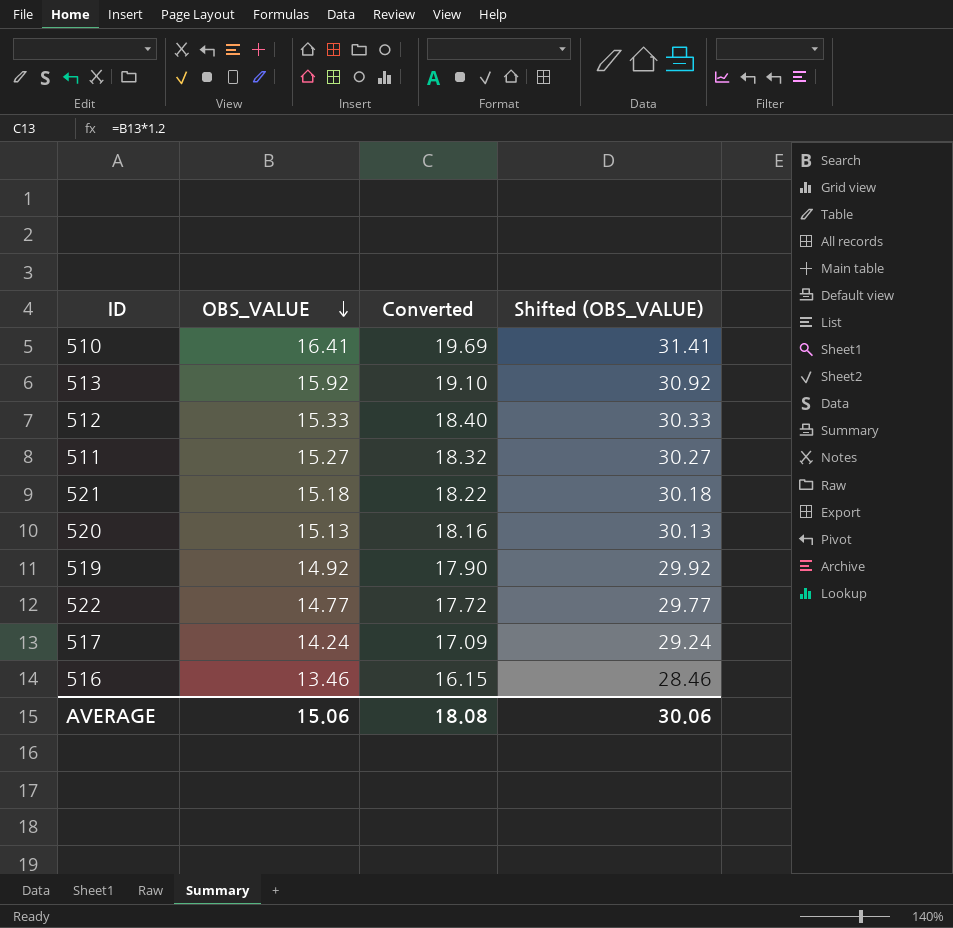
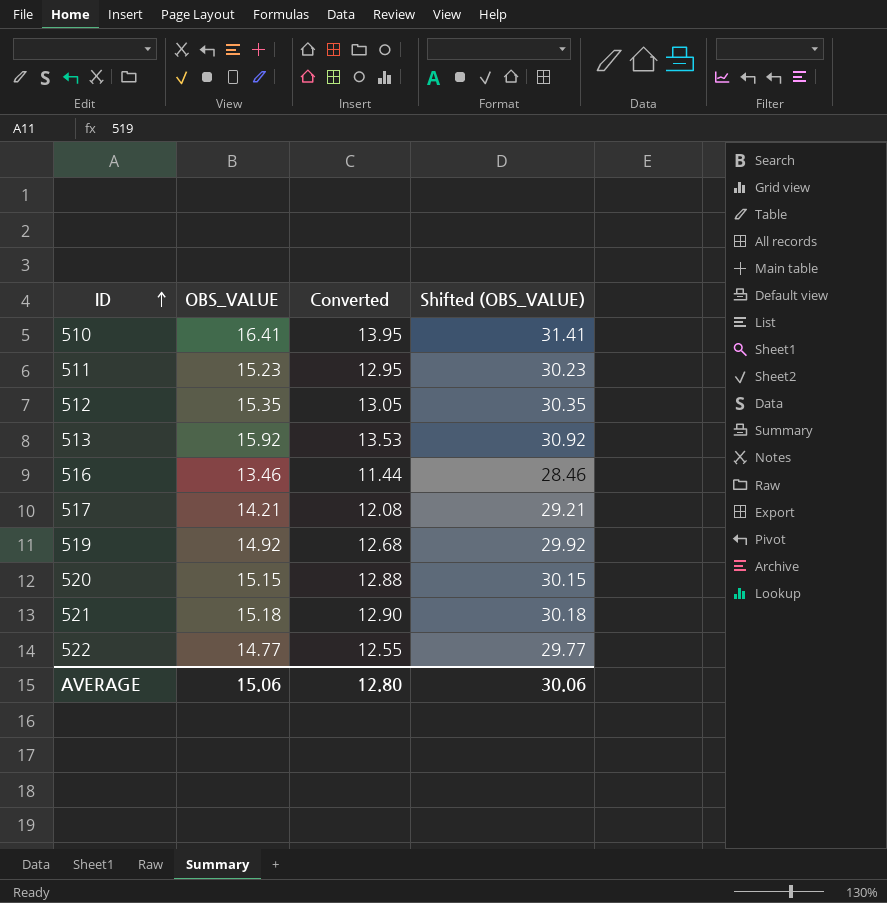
row order: OBS_VALUE descending -> ID ascending
column Converted | formula: [OBS_VALUE] * 1.2 -> [OBS_VALUE] * 0.85
511 | OBS_VALUE: 15.27 -> 15.23
511 | Shifted (OBS_VALUE): 30.27 -> 30.23
512 | OBS_VALUE: 15.33 -> 15.35
512 | Shifted (OBS_VALUE): 30.33 -> 30.35
517 | OBS_VALUE: 14.24 -> 14.21
517 | Shifted (OBS_VALUE): 29.24 -> 29.21
520 | OBS_VALUE: 15.13 -> 15.15
520 | Shifted (OBS_VALUE): 30.13 -> 30.15
AVERAGE | Converted: 18.08 -> 12.80

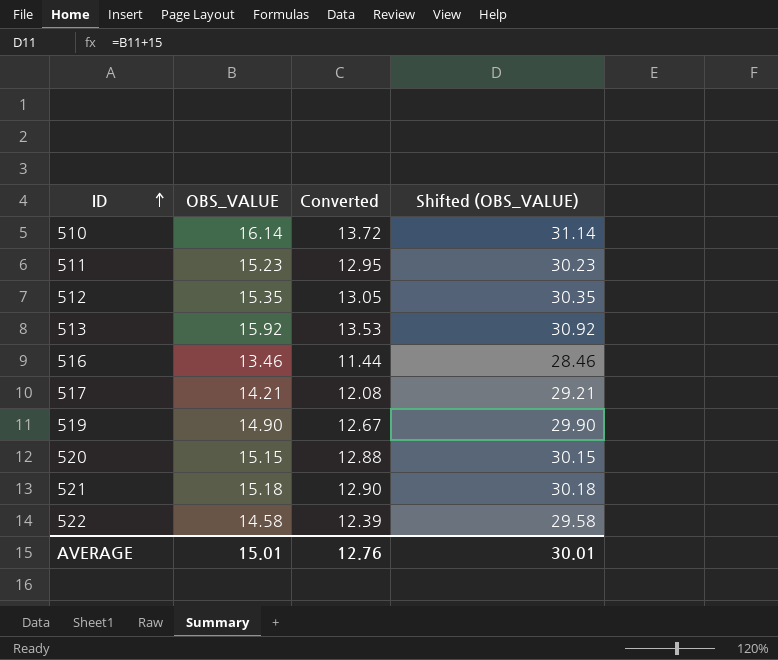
510 | OBS_VALUE: 16.41 -> 16.14
510 | Converted: 13.95 -> 13.72
510 | Shifted (OBS_VALUE): 31.41 -> 31.14
519 | OBS_VALUE: 14.92 -> 14.90
519 | Converted: 12.68 -> 12.67
519 | Shifted (OBS_VALUE): 29.92 -> 29.90
522 | OBS_VALUE: 14.77 -> 14.58
522 | Converted: 12.55 -> 12.39
522 | Shifted (OBS_VALUE): 29.77 -> 29.58
AVERAGE | OBS_VALUE: 15.06 -> 15.01
AVERAGE | Converted: 12.80 -> 12.76
AVERAGE | Shifted (OBS_VALUE): 30.06 -> 30.01

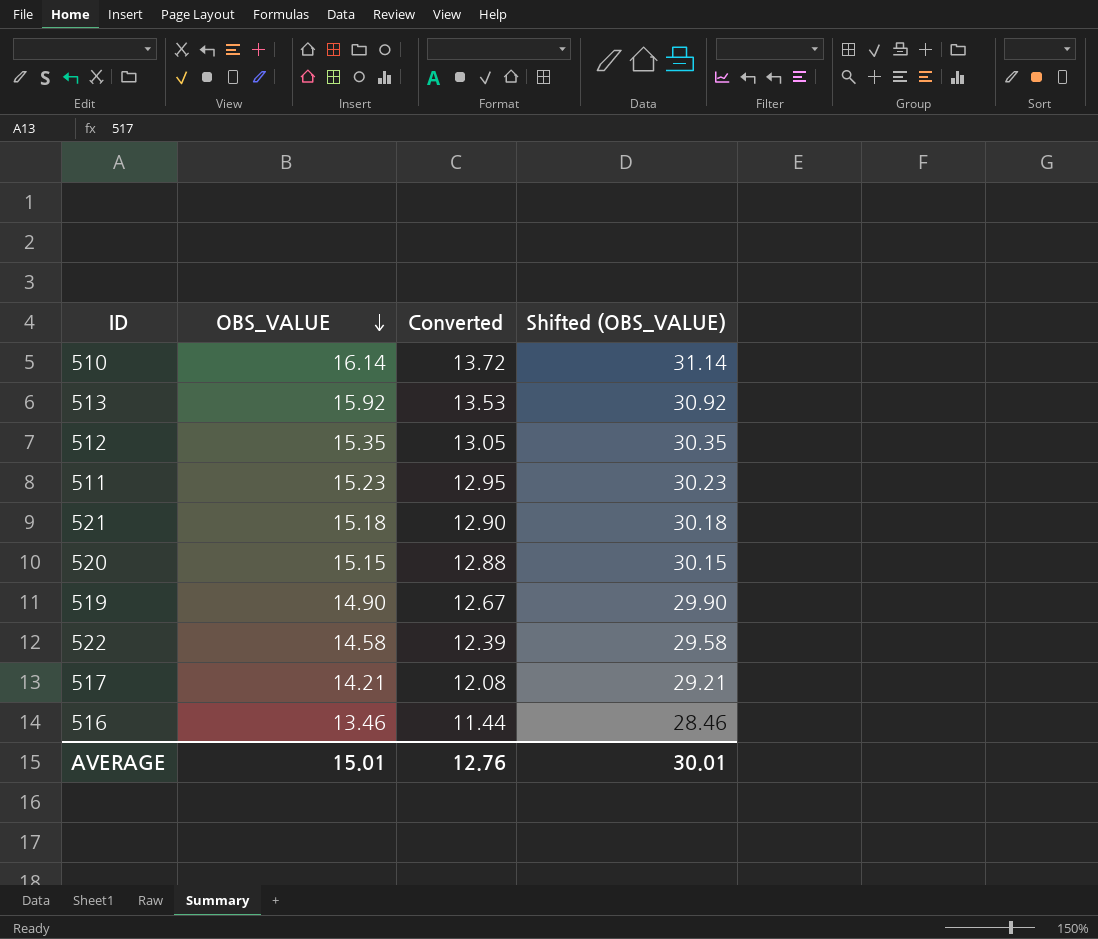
row order: ID ascending -> OBS_VALUE descending

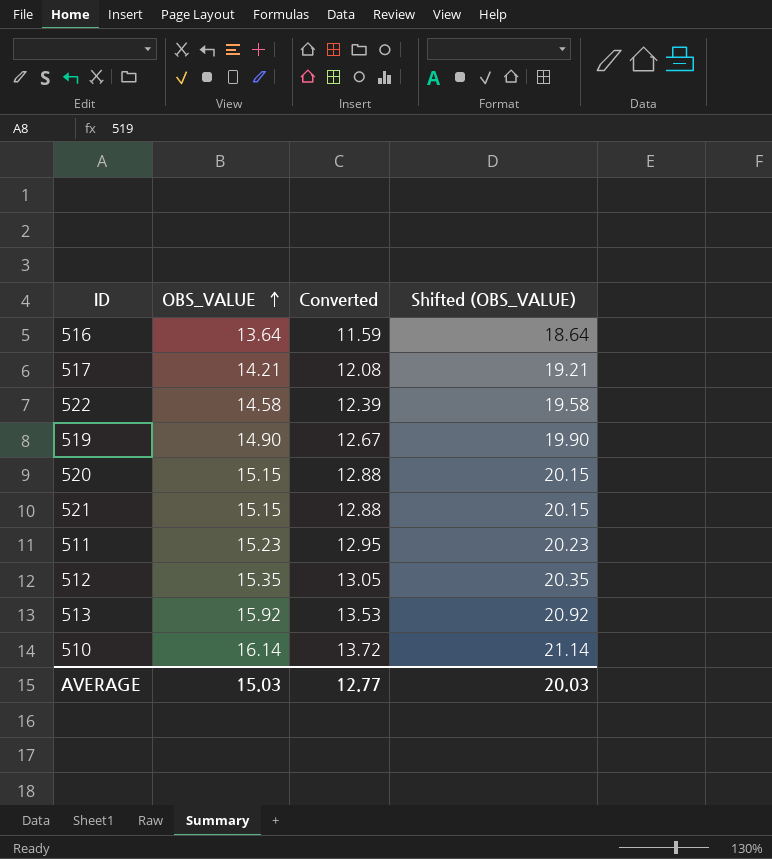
row order: OBS_VALUE descending -> OBS_VALUE ascending
column Shifted (OBS_VALUE) | formula: [OBS_VALUE] + 15 -> [OBS_VALUE] + 5
516 | OBS_VALUE: 13.46 -> 13.64
516 | Converted: 11.44 -> 11.59
521 | OBS_VALUE: 15.18 -> 15.15
521 | Converted: 12.90 -> 12.88
AVERAGE | OBS_VALUE: 15.01 -> 15.03
AVERAGE | Converted: 12.76 -> 12.77
AVERAGE | Shifted (OBS_VALUE): 30.01 -> 20.03

